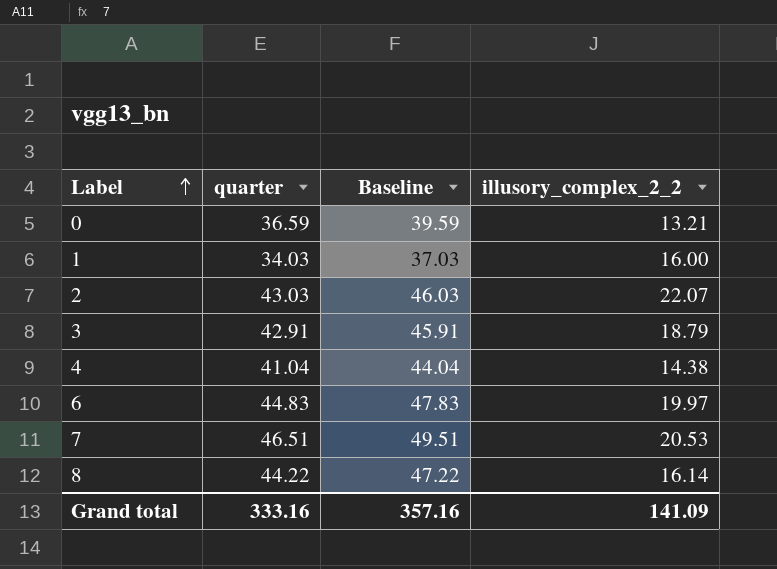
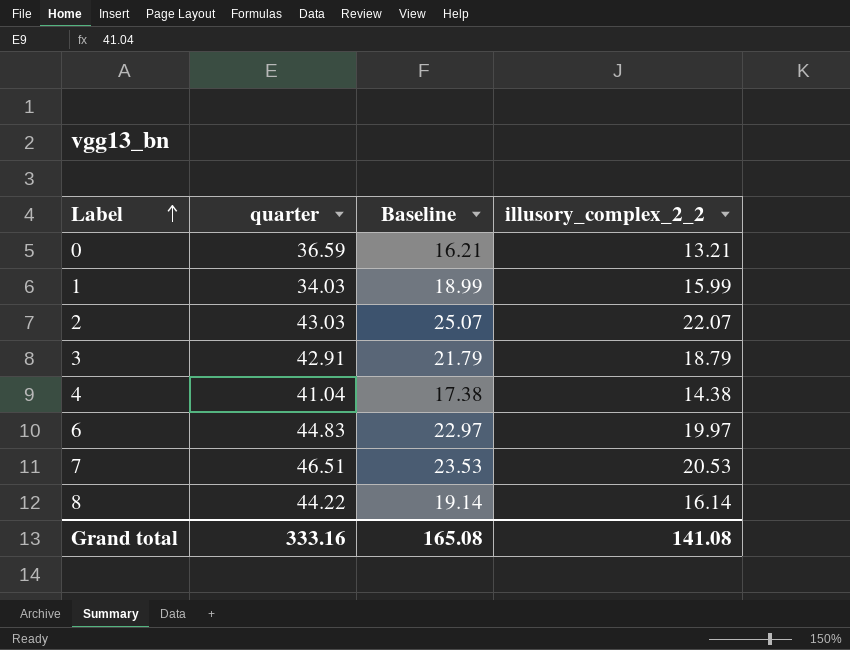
column Baseline | formula: [quarter] + 3 -> [illusory_complex_2_2] + 3
1 | illusory_complex_2_2: 16.00 -> 15.99
Grand total | Baseline: 357.16 -> 165.08
Grand total | illusory_complex_2_2: 141.09 -> 141.08

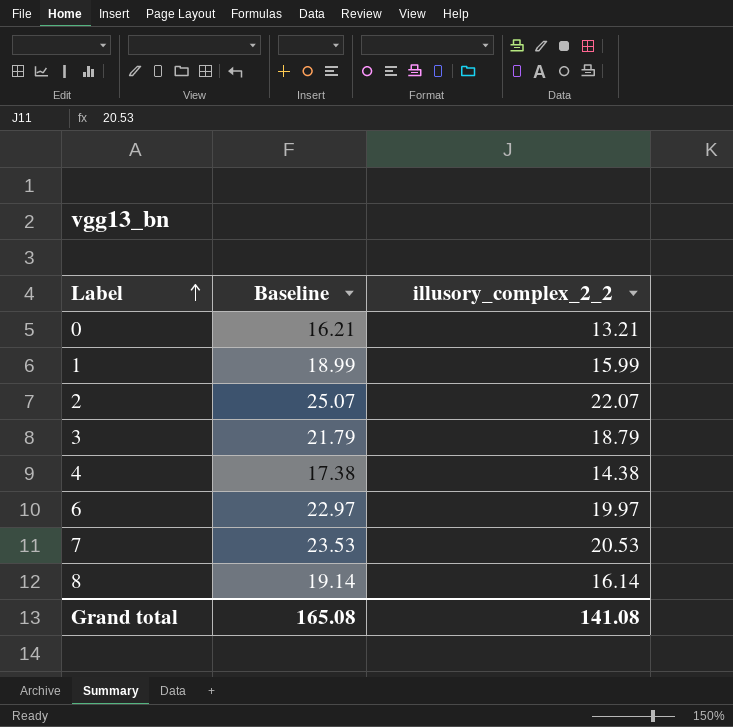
column quarter | position: 2 -> none

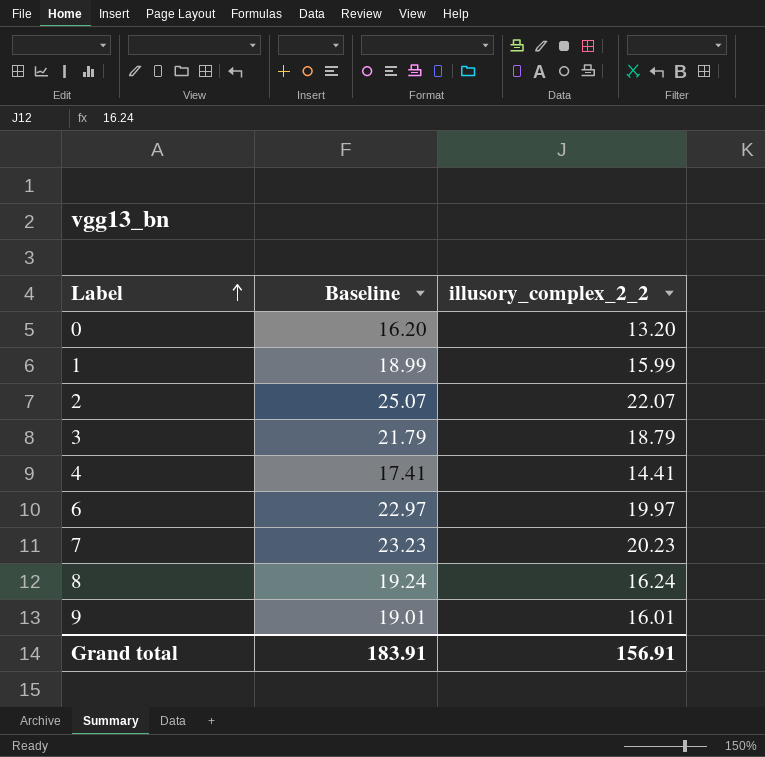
0 | Baseline: 16.21 -> 16.20
0 | illusory_complex_2_2: 13.21 -> 13.20
4 | Baseline: 17.38 -> 17.41
4 | illusory_complex_2_2: 14.38 -> 14.41
7 | Baseline: 23.53 -> 23.23
7 | illusory_complex_2_2: 20.53 -> 20.23
8 | Baseline: 19.14 -> 19.24
8 | illusory_complex_2_2: 16.14 -> 16.24
row 9: none -> 19.01 | 16.01
Grand total | Baseline: 165.08 -> 183.91
Grand total | illusory_complex_2_2: 141.08 -> 156.91

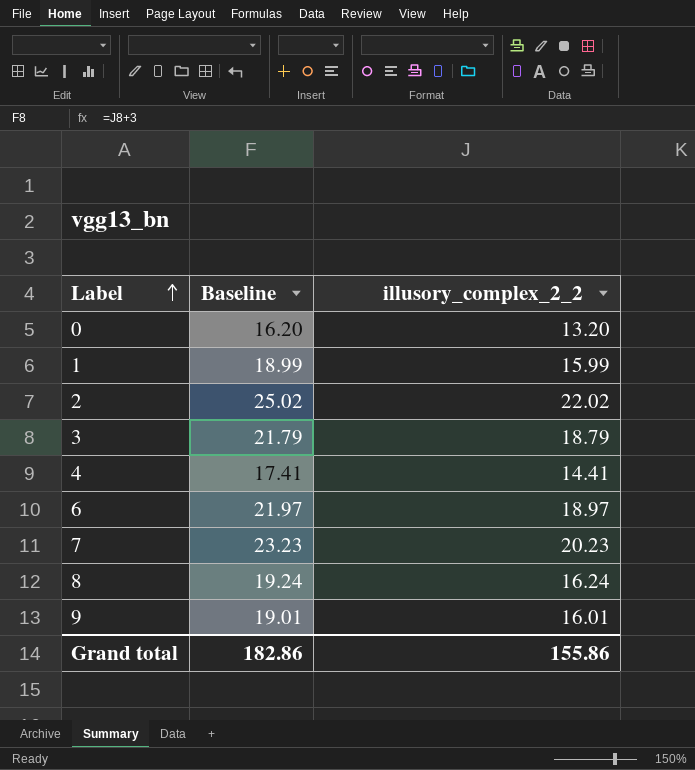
2 | Baseline: 25.07 -> 25.02
2 | illusory_complex_2_2: 22.07 -> 22.02
6 | Baseline: 22.97 -> 21.97
6 | illusory_complex_2_2: 19.97 -> 18.97
Grand total | Baseline: 183.91 -> 182.86
Grand total | illusory_complex_2_2: 156.91 -> 155.86

